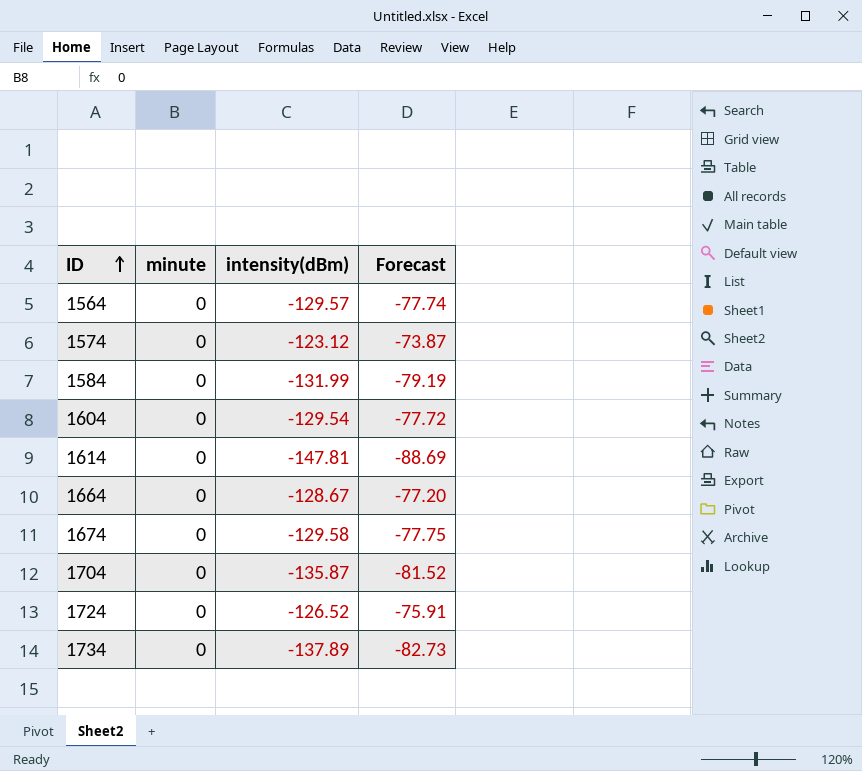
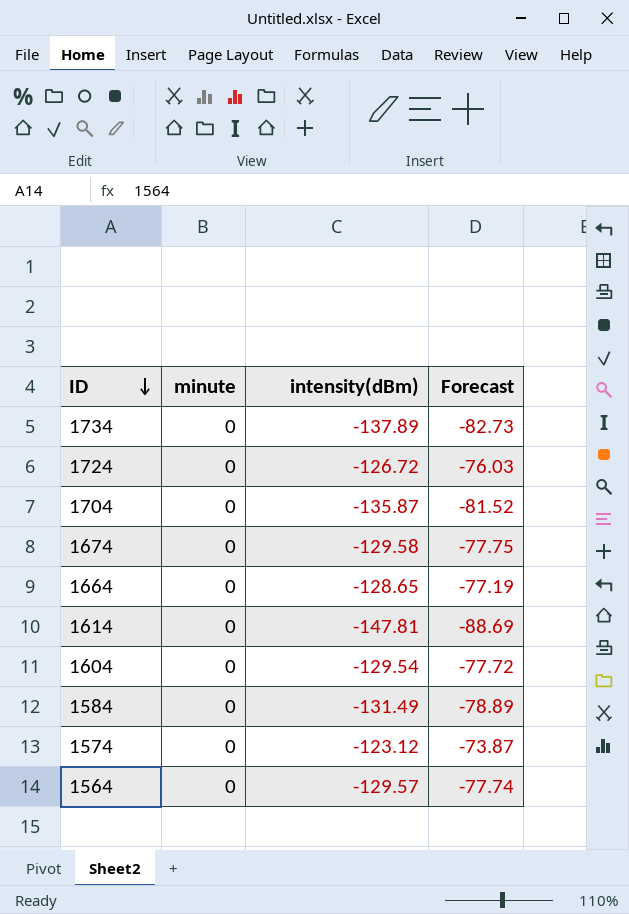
row order: ID ascending -> ID descending
1724 | intensity(dBm): -126.52 -> -126.72
1724 | Forecast: -75.91 -> -76.03
1664 | intensity(dBm): -128.67 -> -128.65
1664 | Forecast: -77.20 -> -77.19
1584 | intensity(dBm): -131.99 -> -131.49
1584 | Forecast: -79.19 -> -78.89

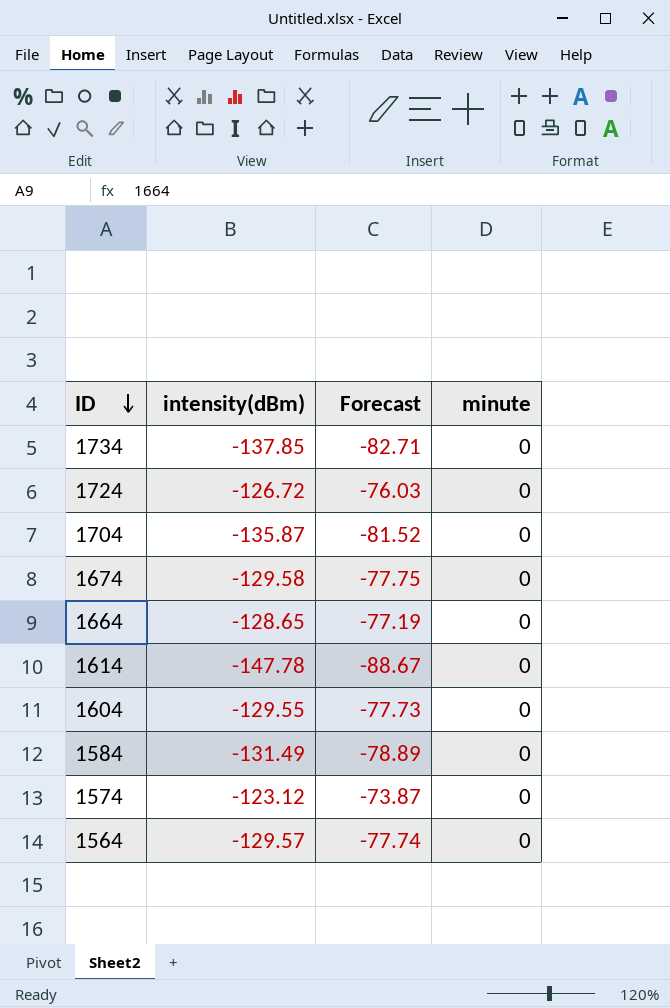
column minute | position: 2 -> 4
1734 | intensity(dBm): -137.89 -> -137.85
1734 | Forecast: -82.73 -> -82.71
1614 | intensity(dBm): -147.81 -> -147.78
1614 | Forecast: -88.69 -> -88.67
1604 | intensity(dBm): -129.54 -> -129.55
1604 | Forecast: -77.72 -> -77.73

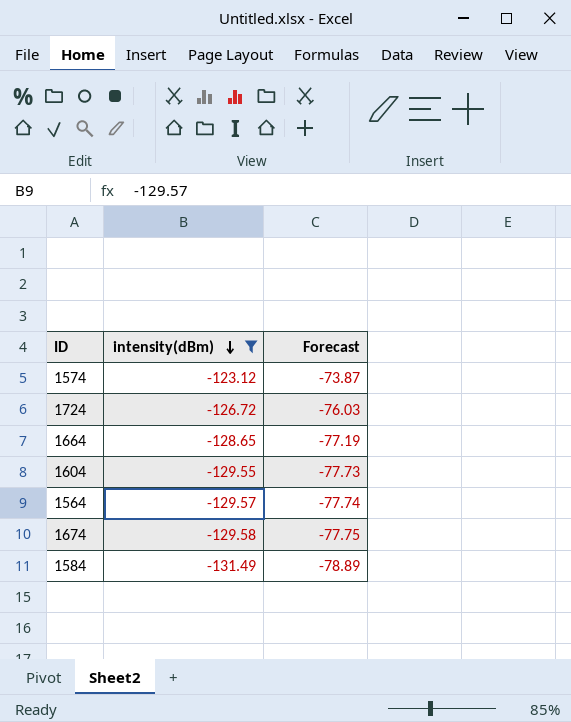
filter: none -> intensity(dBm) >= -131.49
row order: ID descending -> intensity(dBm) descending
column minute | position: 4 -> none

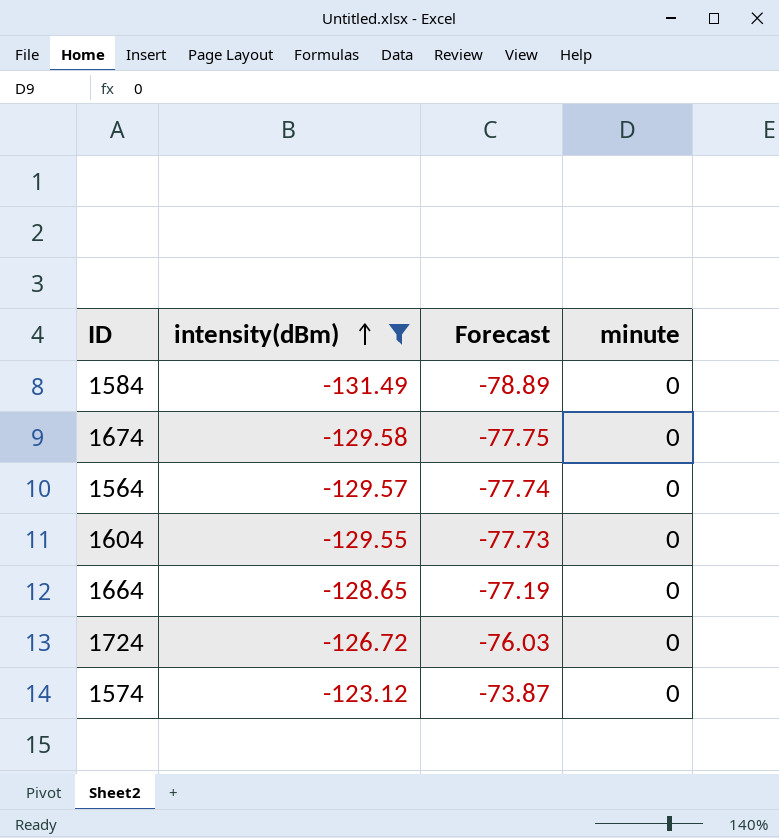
row order: intensity(dBm) descending -> intensity(dBm) ascending
column minute | position: none -> 4

